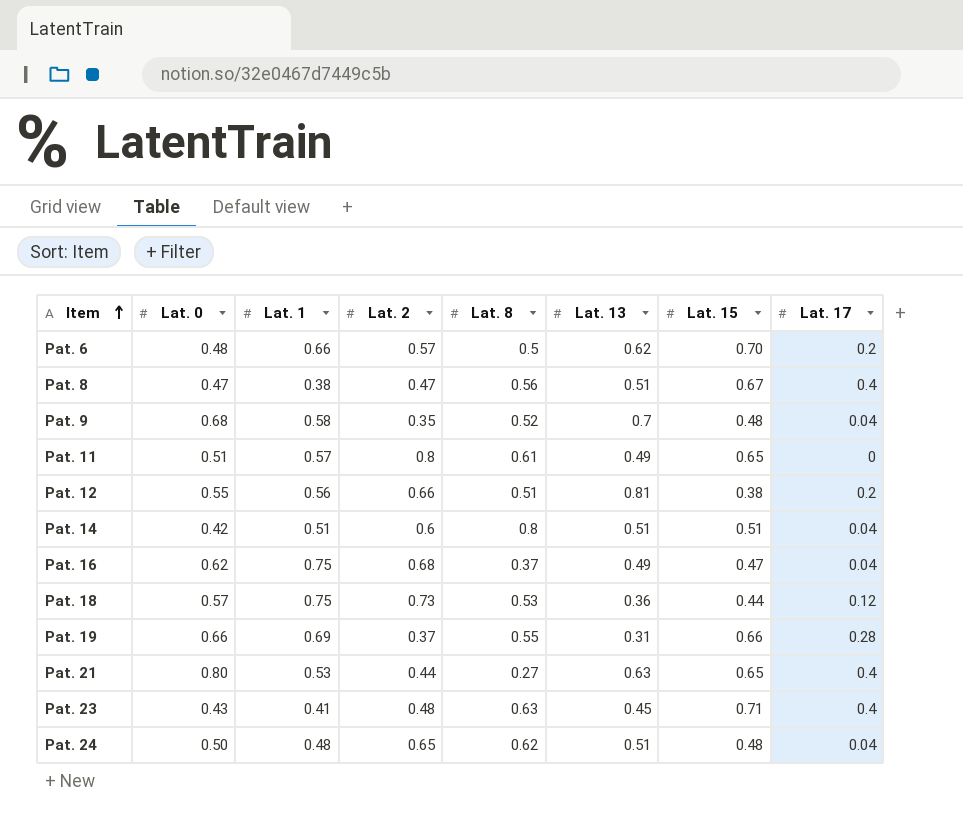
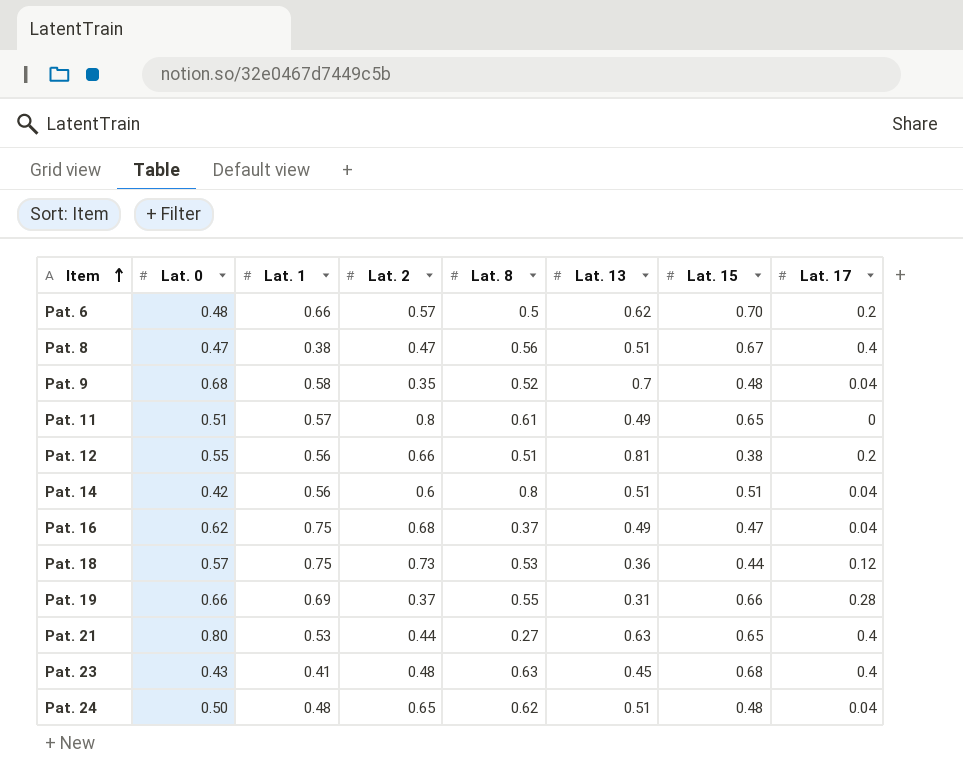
Pat. 14 | Lat. 1: 0.51 -> 0.56
Pat. 23 | Lat. 15: 0.71 -> 0.68

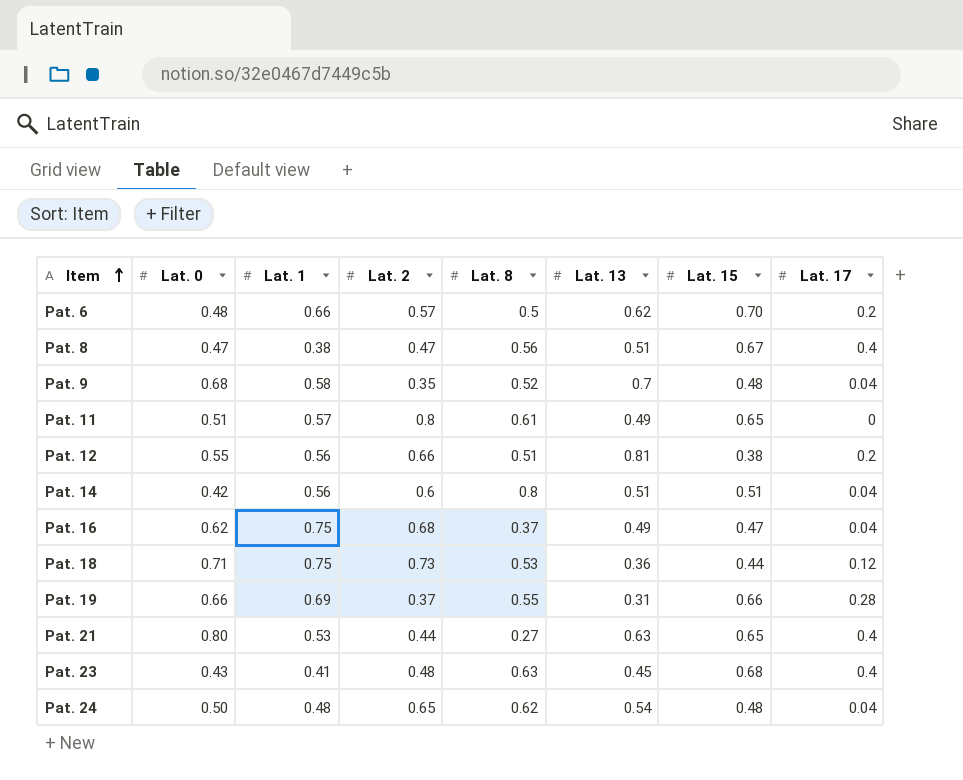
Pat. 18 | Lat. 0: 0.57 -> 0.71
Pat. 24 | Lat. 13: 0.51 -> 0.54

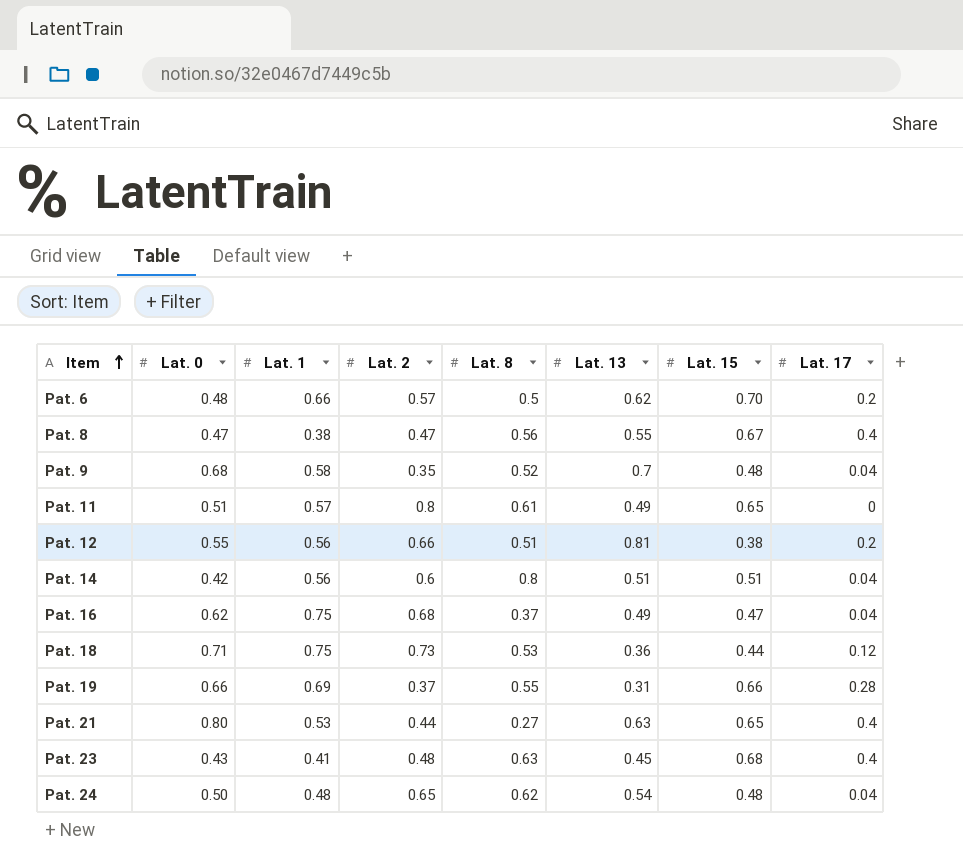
Pat. 8 | Lat. 13: 0.51 -> 0.55

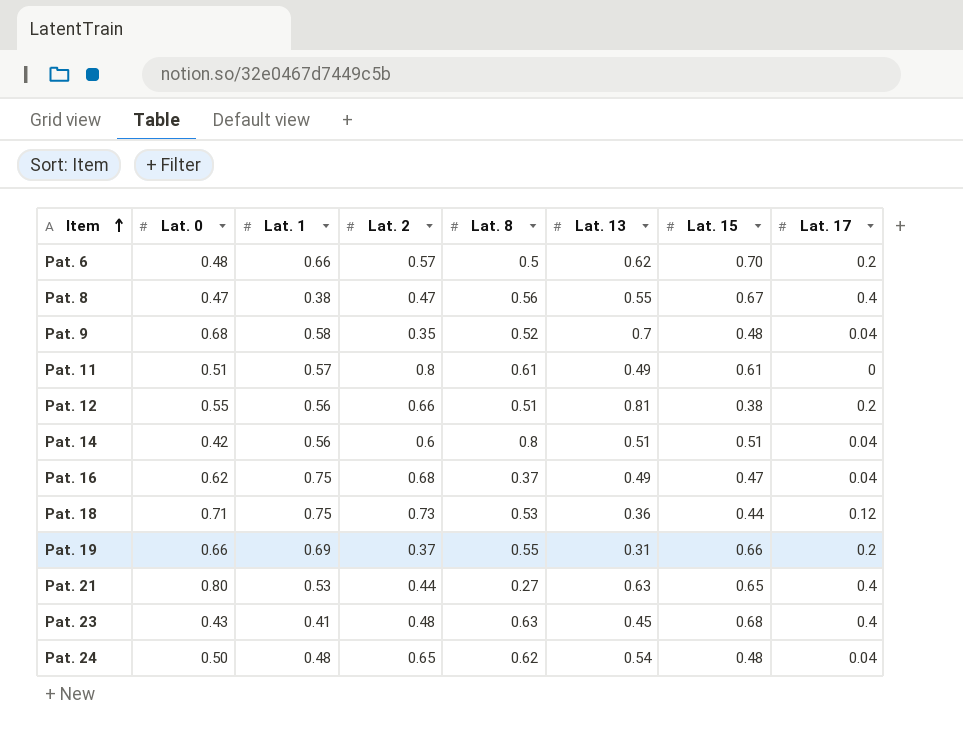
Pat. 11 | Lat. 15: 0.65 -> 0.61
Pat. 19 | Lat. 17: 0.28 -> 0.2

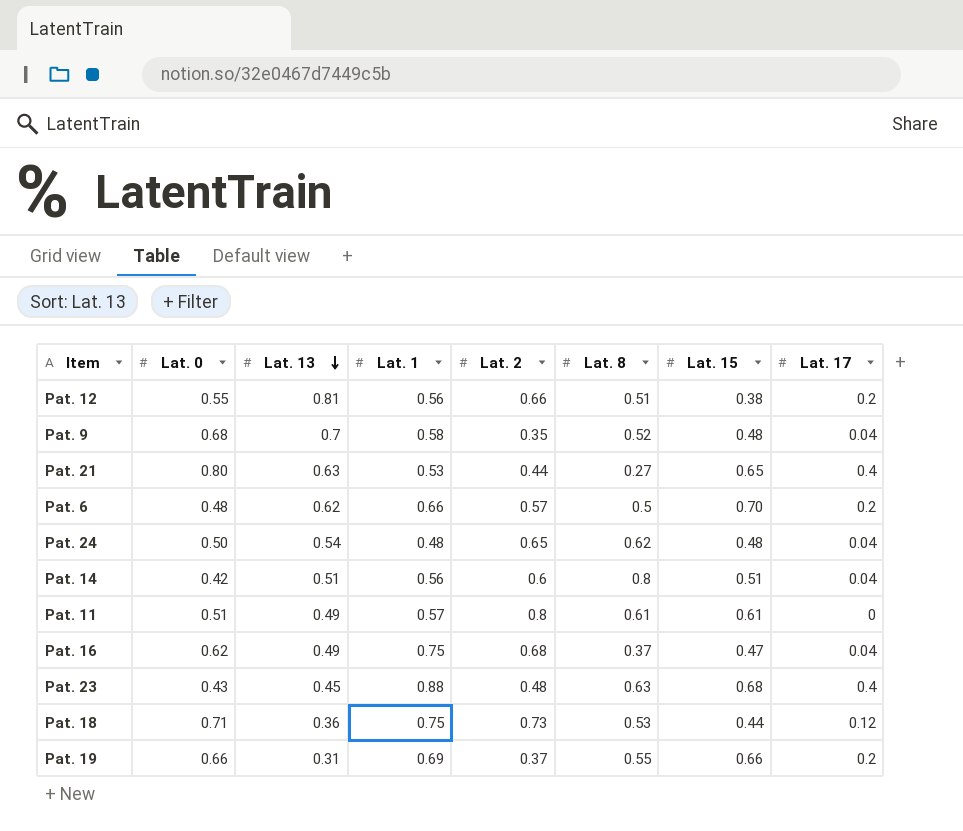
row order: Item ascending -> Lat. 13 descending
column Lat. 13 | position: 6 -> 3
row Pat. 8: 0.47 | 0.38 | 0.47 | 0.56 | 0.55 | 0.67 | 0.4 -> none
Pat. 23 | Lat. 1: 0.41 -> 0.88

